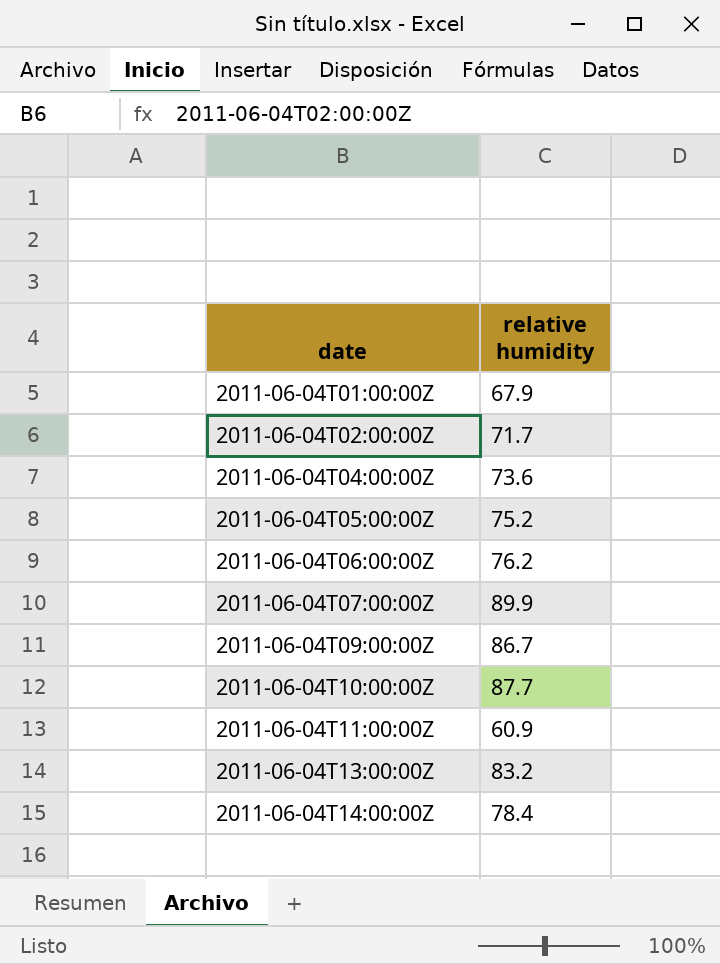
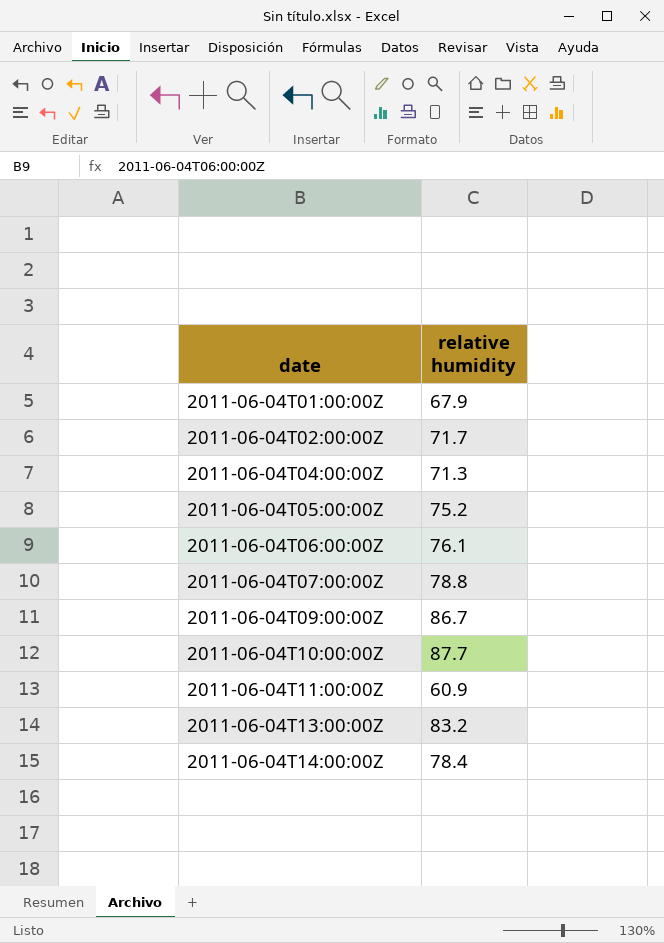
2011-06-04T04:00:00Z | relative humidity: 73.6 -> 71.3
2011-06-04T06:00:00Z | relative humidity: 76.2 -> 76.1
2011-06-04T07:00:00Z | relative humidity: 89.9 -> 78.8

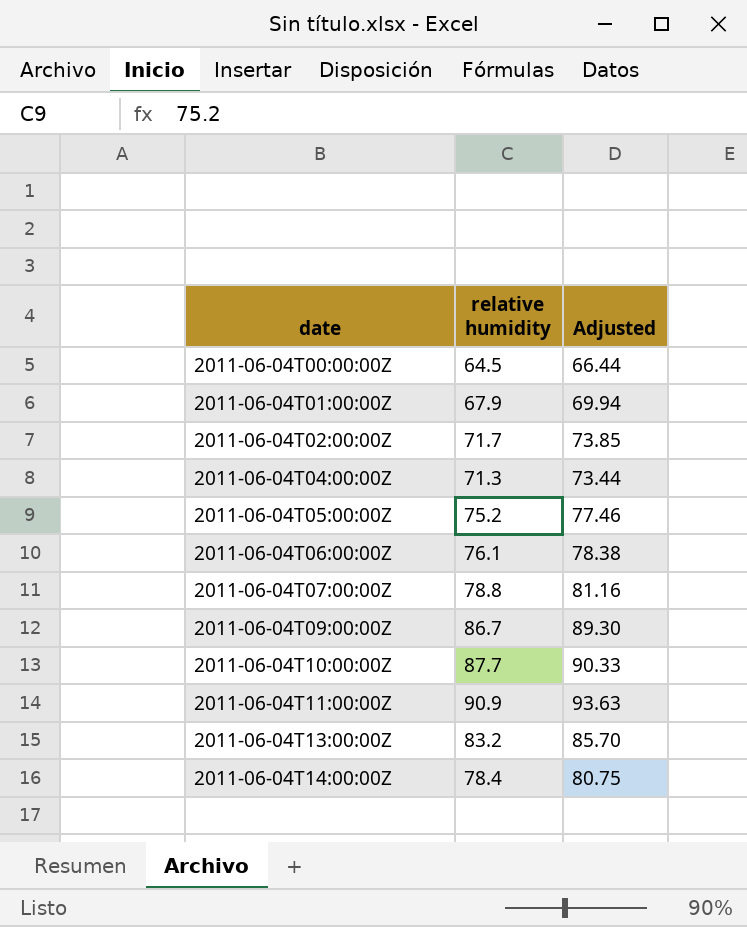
column Adjusted | formula: none -> [relative humidity] * 1.03
row 2011-06-04T00:00:00Z: none -> 64.5 | 66.44
2011-06-04T11:00:00Z | relative humidity: 60.9 -> 90.9

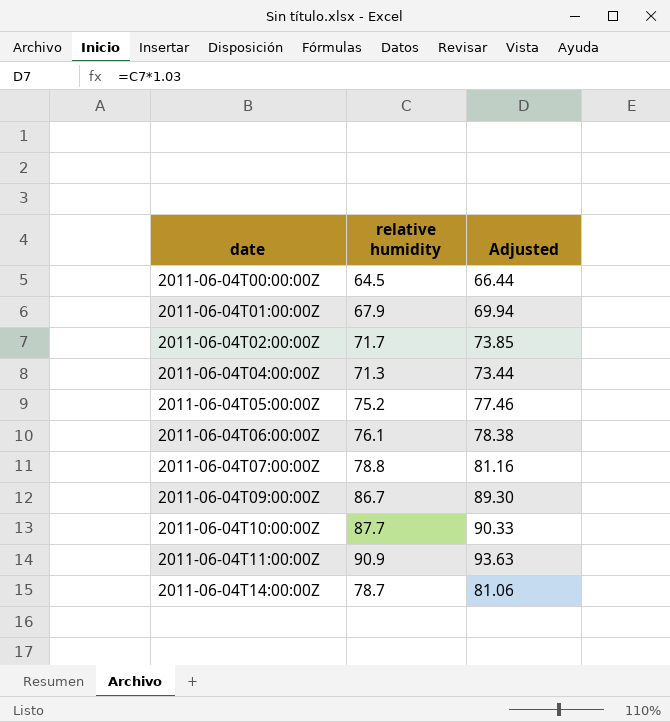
row 2011-06-04T13:00:00Z: 83.2 | 85.70 -> none
2011-06-04T14:00:00Z | relative humidity: 78.4 -> 78.7
2011-06-04T14:00:00Z | Adjusted: 80.75 -> 81.06

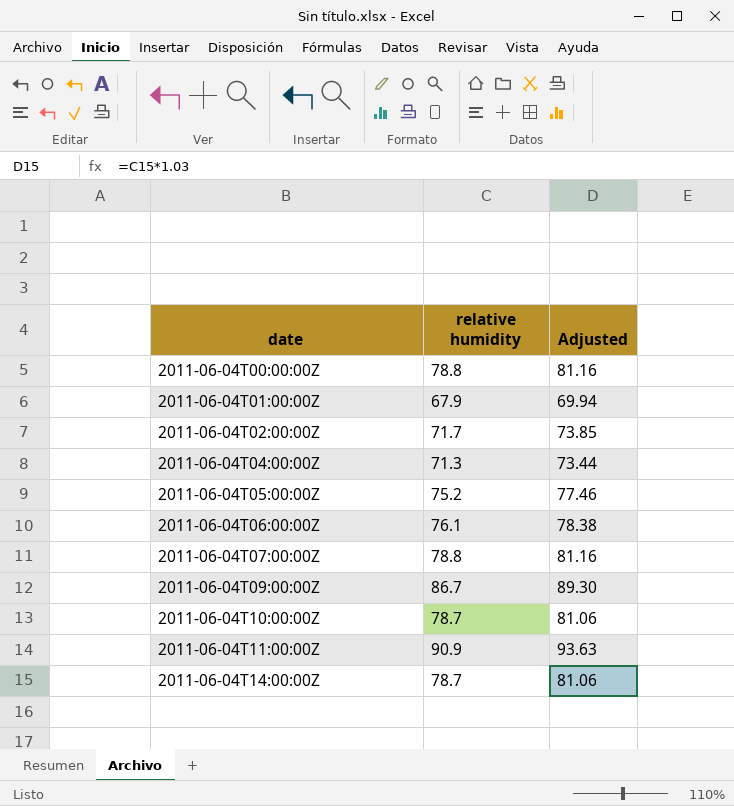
2011-06-04T00:00:00Z | relative humidity: 64.5 -> 78.8
2011-06-04T00:00:00Z | Adjusted: 66.44 -> 81.16
2011-06-04T10:00:00Z | relative humidity: 87.7 -> 78.7
2011-06-04T10:00:00Z | Adjusted: 90.33 -> 81.06

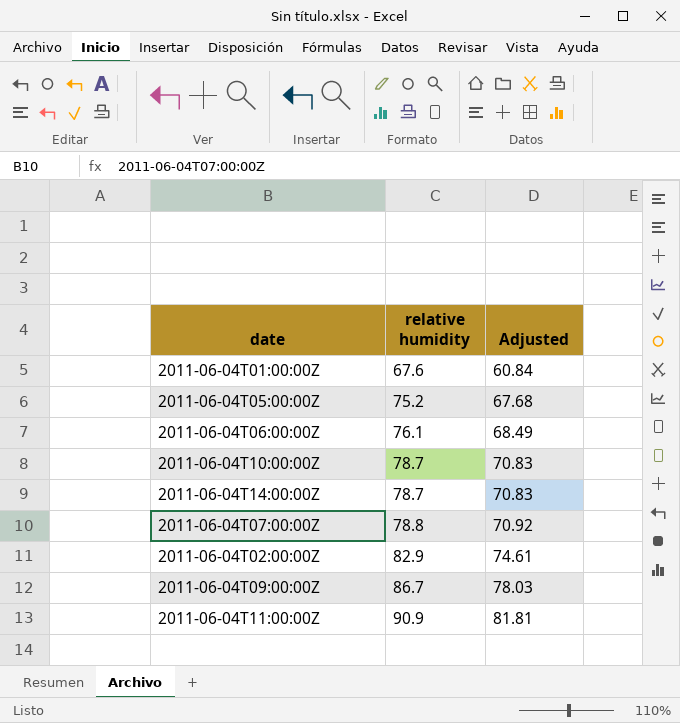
row order: date ascending -> relative humidity ascending
column Adjusted | formula: [relative humidity] * 1.03 -> [relative humidity] * 0.9
row 2011-06-04T00:00:00Z: 78.8 | 81.16 -> none
row 2011-06-04T04:00:00Z: 71.3 | 73.44 -> none
2011-06-04T01:00:00Z | relative humidity: 67.9 -> 67.6
2011-06-04T02:00:00Z | relative humidity: 71.7 -> 82.9

